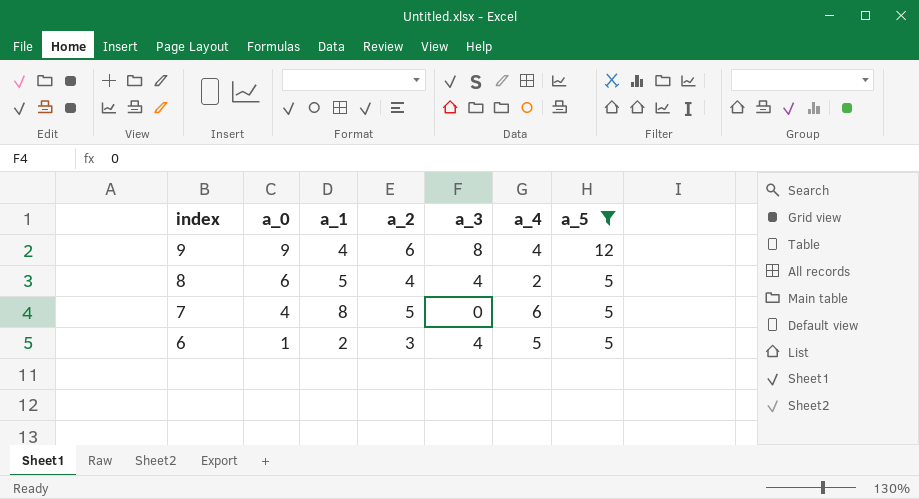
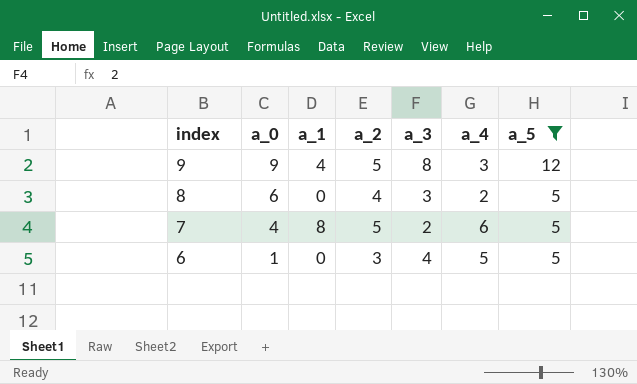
9 | a_2: 6 -> 5
9 | a_4: 4 -> 3
8 | a_1: 5 -> 0
8 | a_3: 4 -> 3
7 | a_3: 0 -> 2
6 | a_1: 2 -> 0

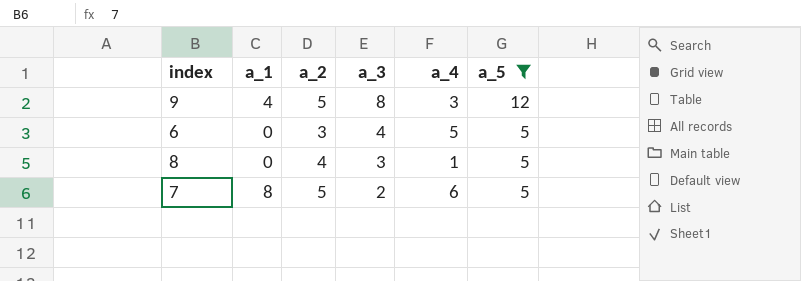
row order: index descending -> a_3 descending
column a_0 | position: 2 -> none
8 | a_4: 2 -> 1

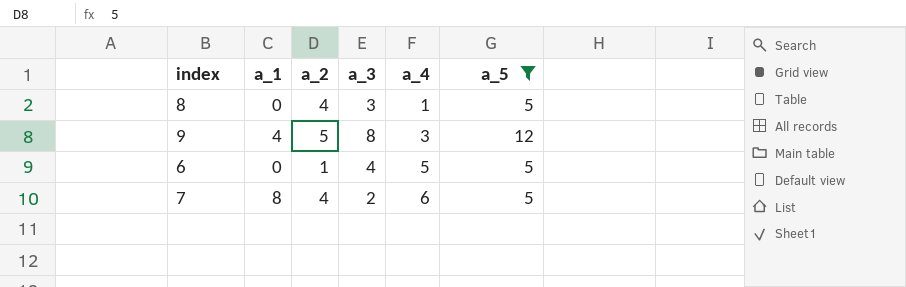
row order: a_3 descending -> a_4 ascending
6 | a_2: 3 -> 1
7 | a_2: 5 -> 4

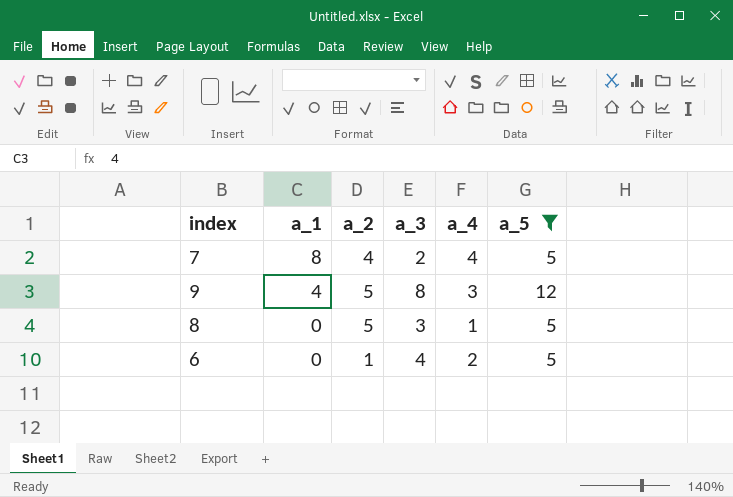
row order: a_4 ascending -> a_1 descending
7 | a_4: 6 -> 4
8 | a_2: 4 -> 5
6 | a_4: 5 -> 2

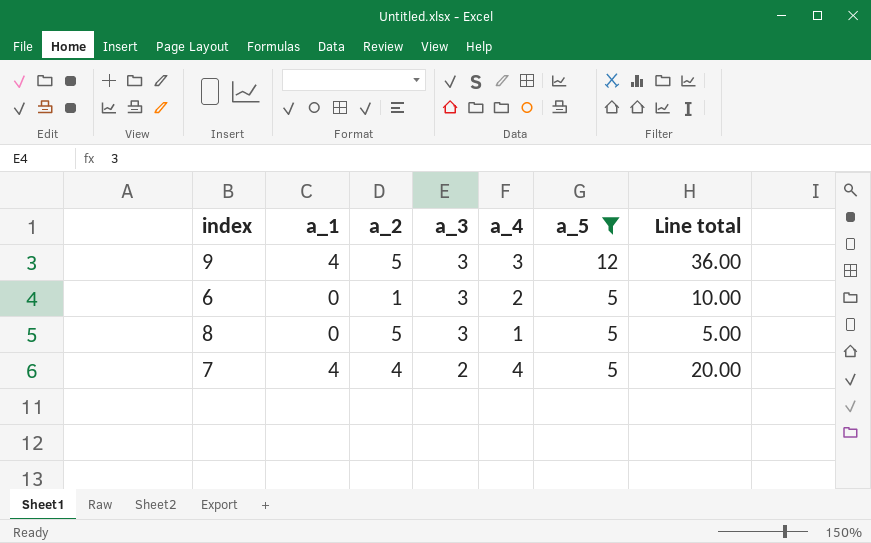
row order: a_1 descending -> a_3 descending
column Line total | formula: none -> [a_4] * [a_5]
9 | a_3: 8 -> 3
6 | a_3: 4 -> 3
7 | a_1: 8 -> 4

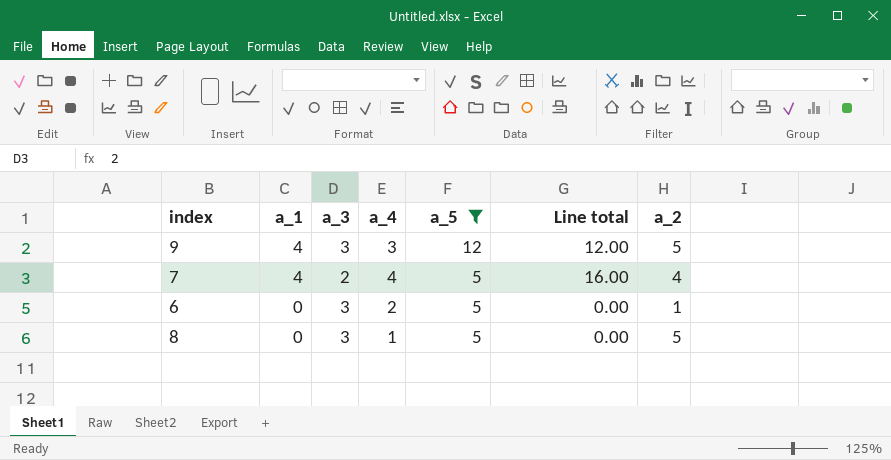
row order: a_3 descending -> a_1 descending
column Line total | formula: [a_4] * [a_5] -> [a_1] * [a_4]
column a_2 | position: 3 -> 7

